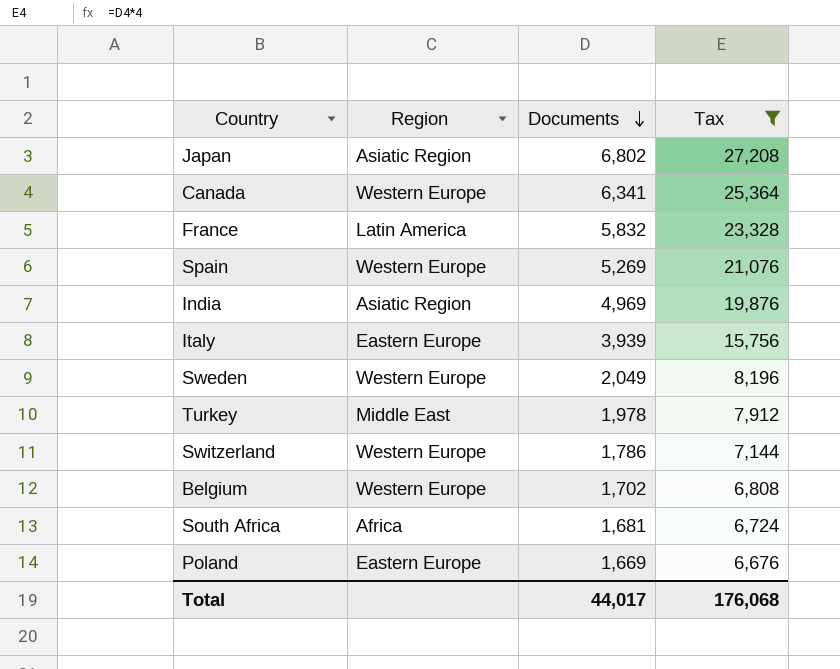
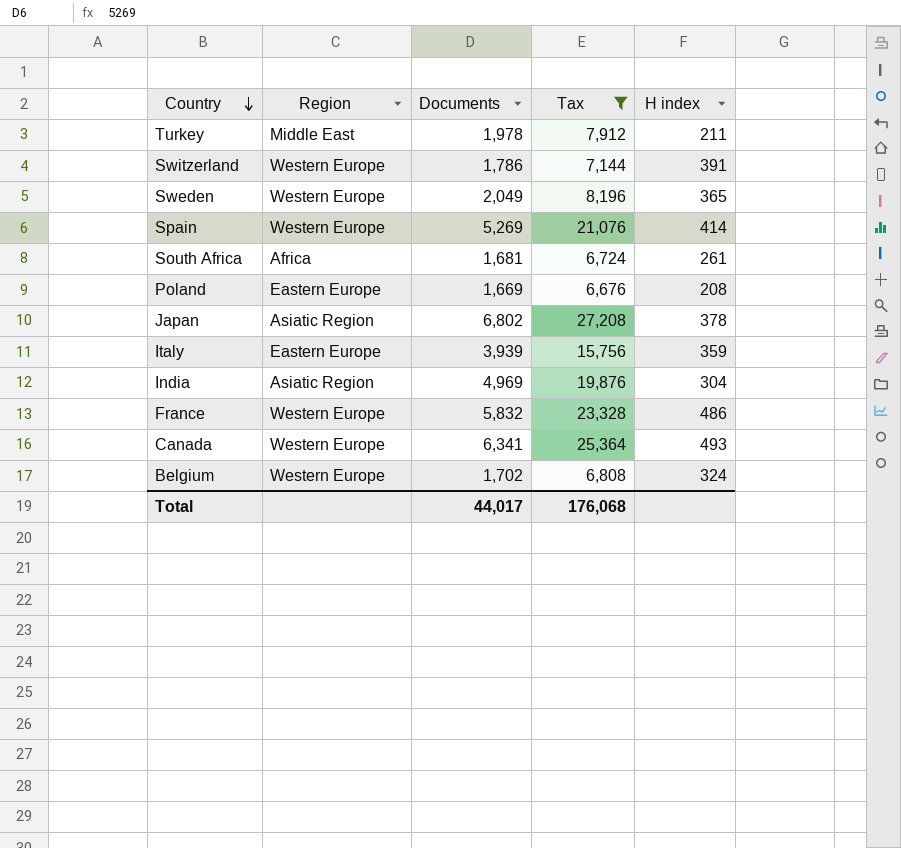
row order: Documents descending -> Country descending
column H index | position: none -> 5
France | Region: Latin America -> Western Europe

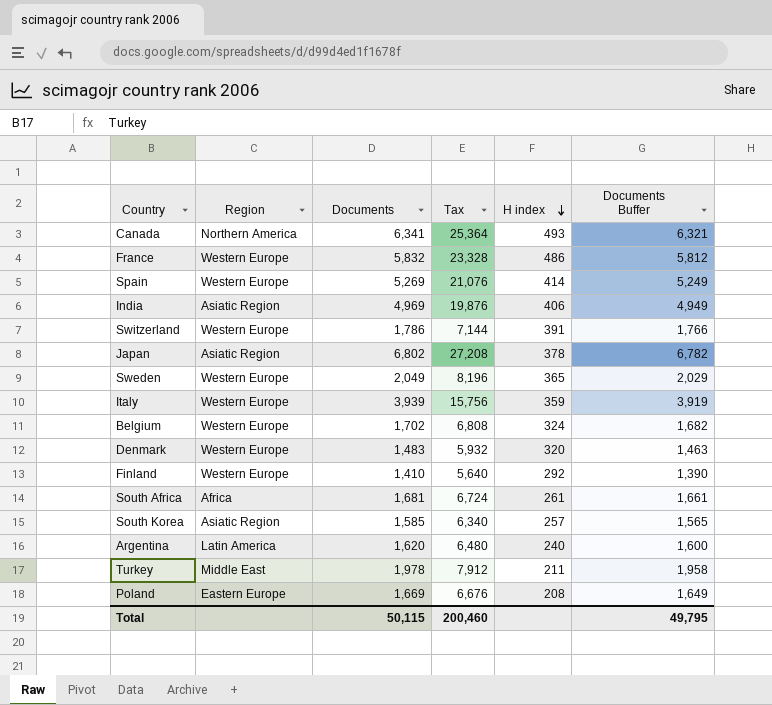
filter: Tax >= 6,676 -> none
row order: Country descending -> H index descending
column Documents Buffer | formula: none -> [Documents] - 20
Canada | Region: Western Europe -> Northern America
India | H index: 304 -> 406
Italy | Region: Eastern Europe -> Western Europe
Total | Documents: 44,017 -> 50,115
Total | Tax: 176,068 -> 200,460

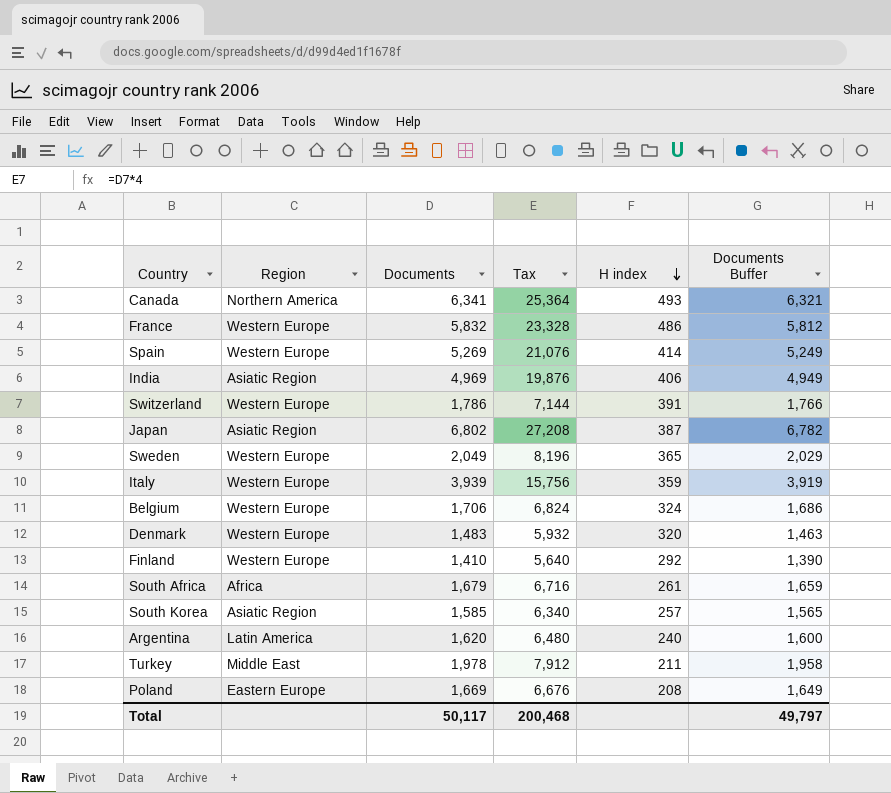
Japan | H index: 378 -> 387
Belgium | Documents: 1,702 -> 1,706
Belgium | Tax: 6,808 -> 6,824
Belgium | Documents Buffer: 1,682 -> 1,686
South Africa | Documents: 1,681 -> 1,679
South Africa | Tax: 6,724 -> 6,716
South Africa | Documents Buffer: 1,661 -> 1,659
Total | Documents: 50,115 -> 50,117
Total | Tax: 200,460 -> 200,468
Total | Documents Buffer: 49,795 -> 49,797

